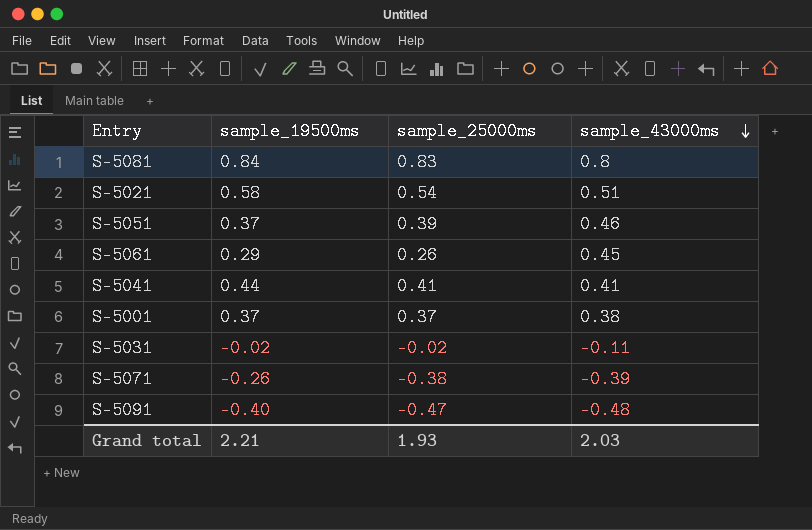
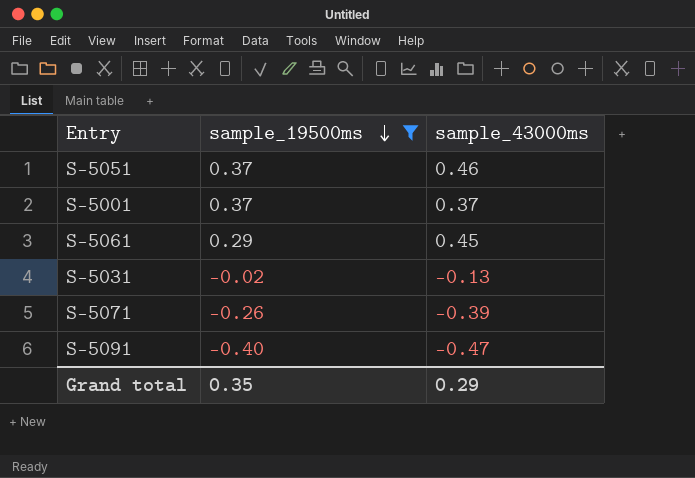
filter: none -> sample_19500ms <= 0.37
row order: sample_43000ms descending -> sample_19500ms descending
column sample_25000ms | position: 3 -> none
S-5001 | sample_43000ms: 0.38 -> 0.37
S-5031 | sample_43000ms: -0.11 -> -0.13
S-5091 | sample_43000ms: -0.48 -> -0.47
Grand total | sample_19500ms: 2.21 -> 0.35
Grand total | sample_43000ms: 2.03 -> 0.29

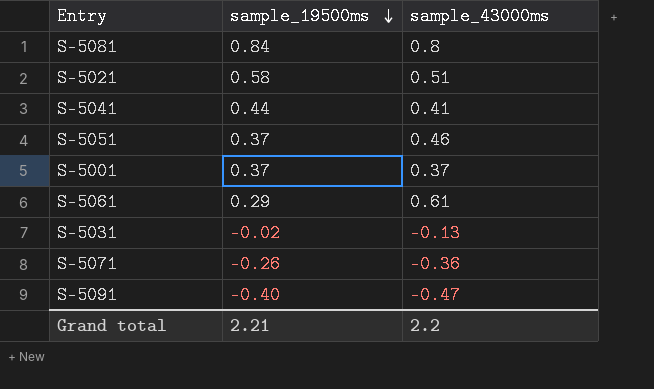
filter: sample_19500ms <= 0.37 -> none
S-5061 | sample_43000ms: 0.45 -> 0.61
S-5071 | sample_43000ms: -0.39 -> -0.36
Grand total | sample_19500ms: 0.35 -> 2.21
Grand total | sample_43000ms: 0.29 -> 2.2

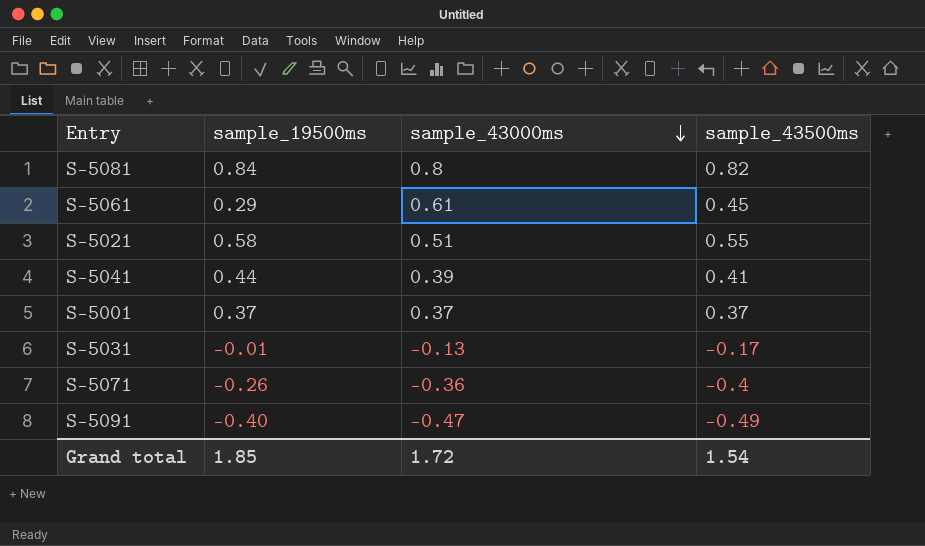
row order: sample_19500ms descending -> sample_43000ms descending
column sample_43500ms | position: none -> 4
row S-5051: 0.37 | 0.46 -> none
S-5041 | sample_43000ms: 0.41 -> 0.39
S-5031 | sample_19500ms: -0.02 -> -0.01
Grand total | sample_19500ms: 2.21 -> 1.85
Grand total | sample_43000ms: 2.2 -> 1.72

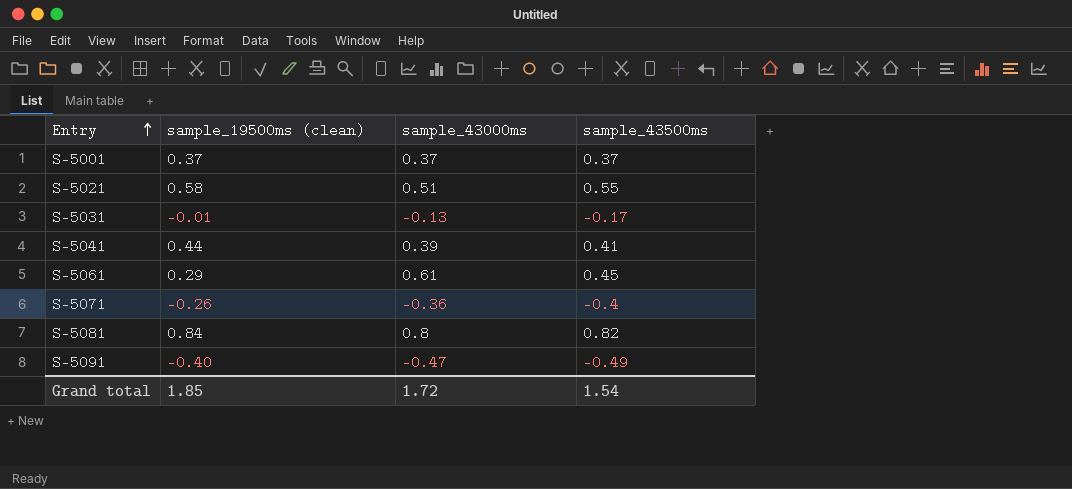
row order: sample_43000ms descending -> Entry ascending
column name: sample_19500ms -> sample_19500ms (clean)

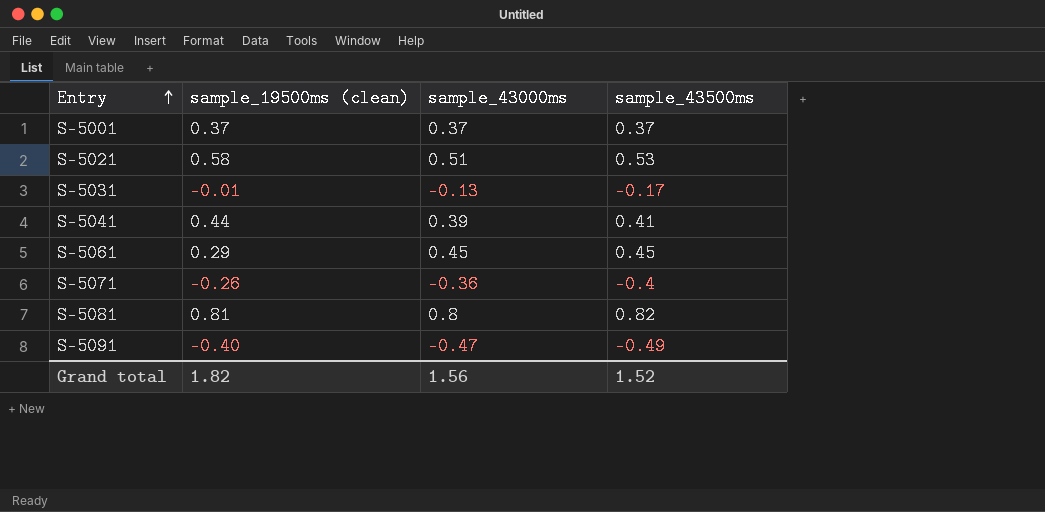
S-5021 | sample_43500ms: 0.55 -> 0.53
S-5061 | sample_43000ms: 0.61 -> 0.45
S-5081 | sample_19500ms (clean): 0.84 -> 0.81
Grand total | sample_19500ms (clean): 1.85 -> 1.82
Grand total | sample_43000ms: 1.72 -> 1.56
Grand total | sample_43500ms: 1.54 -> 1.52

